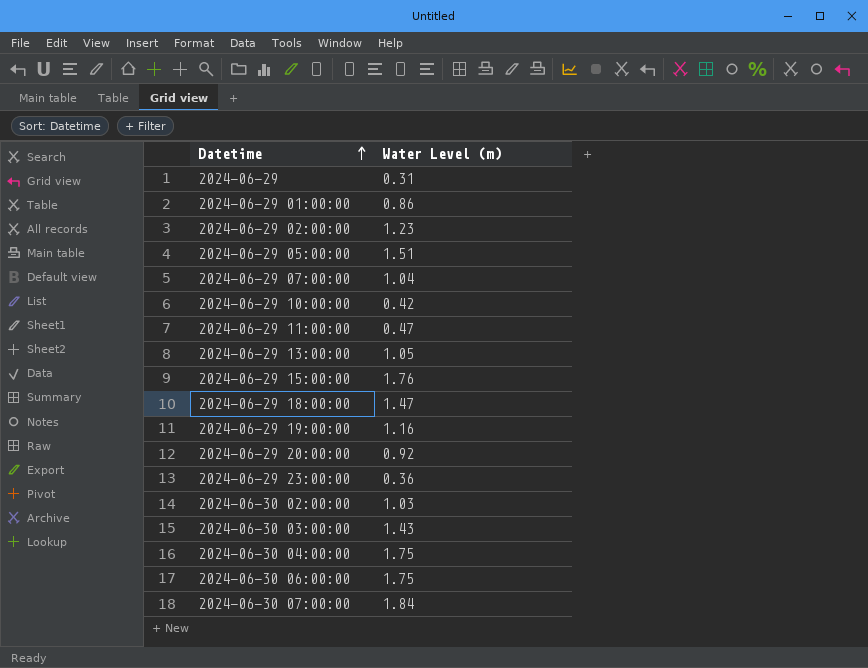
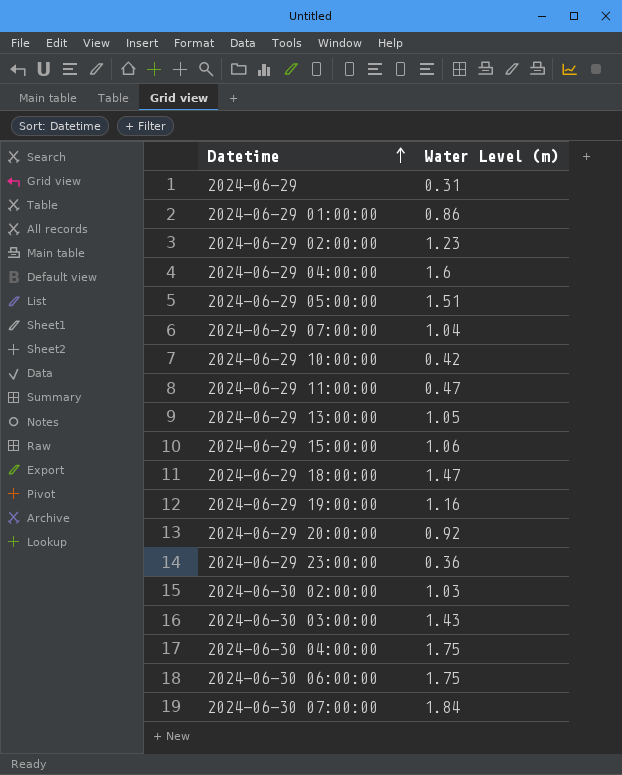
row 2024-06-29 04:00:00: none -> 1.6
2024-06-29 15:00:00 | Water Level (m): 1.76 -> 1.06

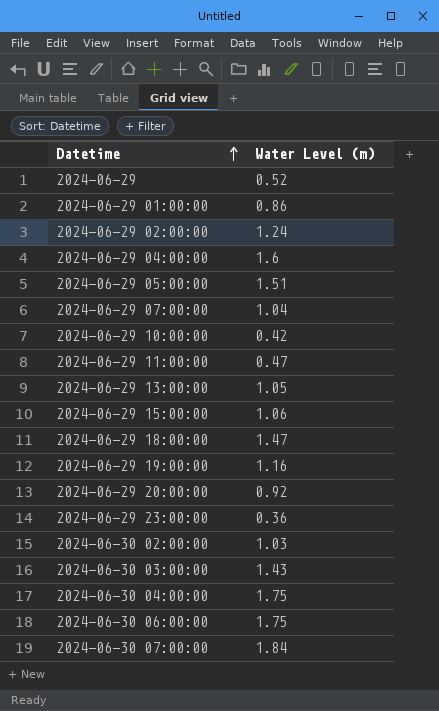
2024-06-29 | Water Level (m): 0.31 -> 0.52
2024-06-29 02:00:00 | Water Level (m): 1.23 -> 1.24

